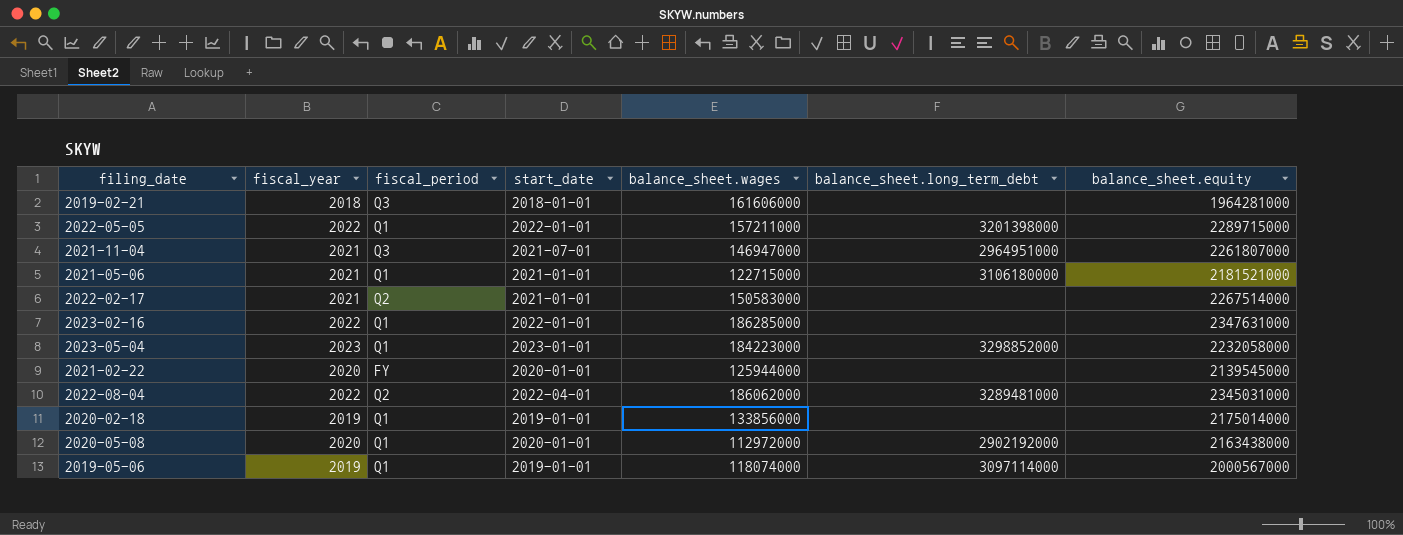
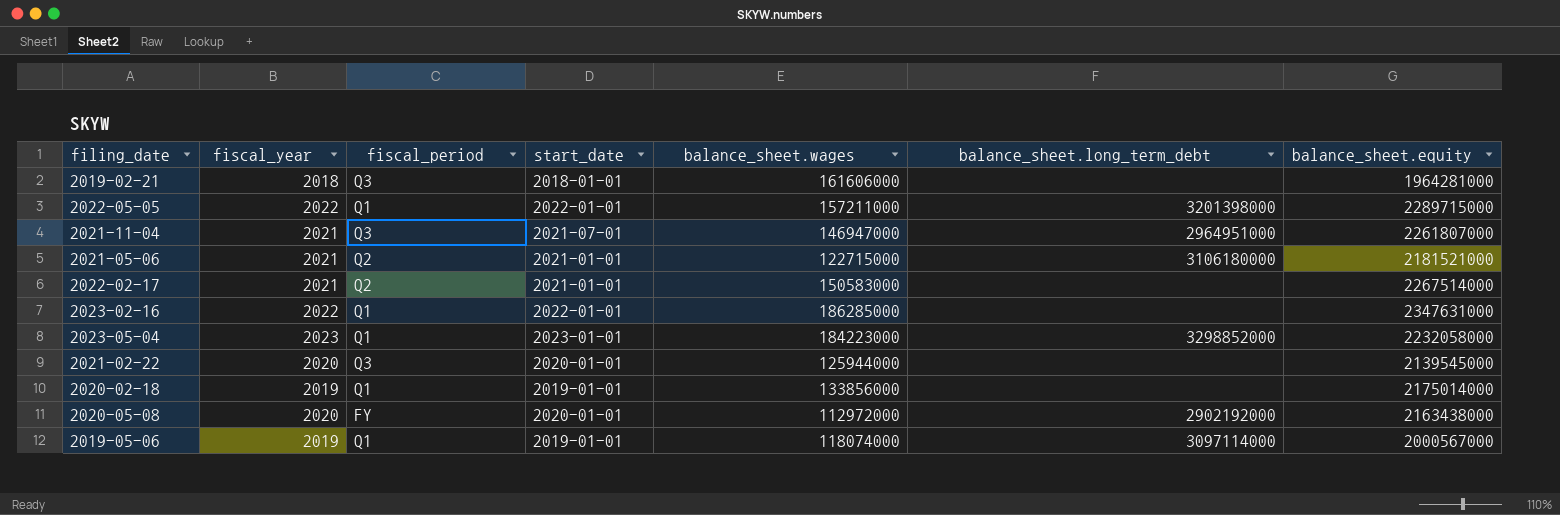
row 2022-08-04: 2022 | Q2 | 2022-04-01 | 186062000 | 3289481000 | 2345031000 -> none
2021-05-06 | fiscal_period: Q1 -> Q2
2021-02-22 | fiscal_period: FY -> Q3
2020-05-08 | fiscal_period: Q1 -> FY

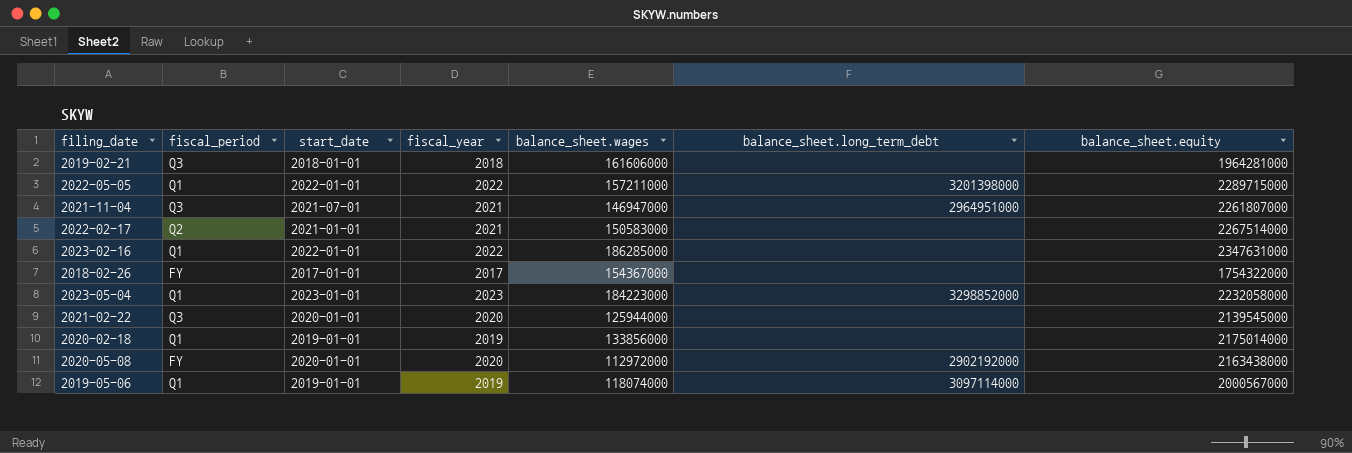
column fiscal_year | position: 2 -> 4
row 2021-05-06: 2021 | Q2 | 2021-01-01 | 122715000 | 3106180000 | 2181521000 -> none
row 2018-02-26: none -> FY | 2017-01-01 | 2017 | 154367000 | none | 1754322000

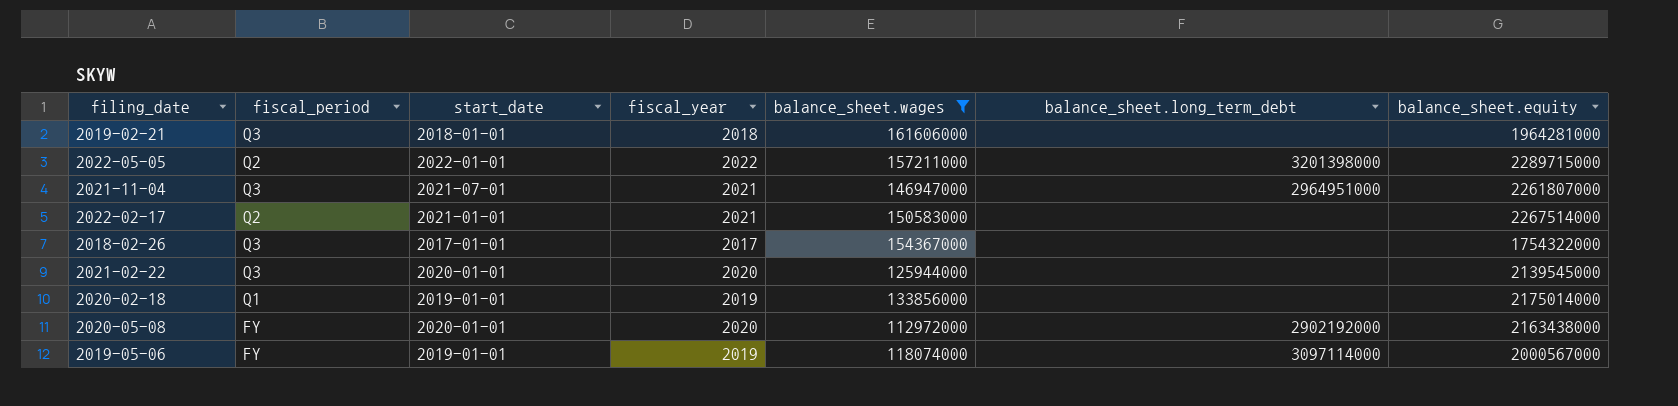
filter: none -> balance_sheet.wages <= 161606000
2022-05-05 | fiscal_period: Q1 -> Q2
2018-02-26 | fiscal_period: FY -> Q3
2019-05-06 | fiscal_period: Q1 -> FY

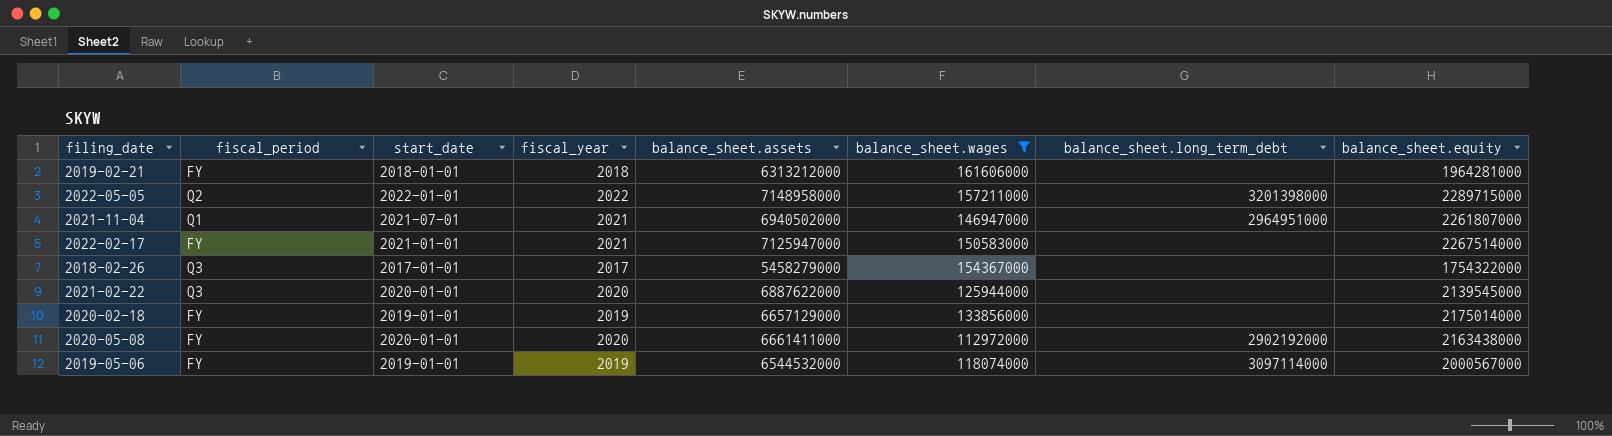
column balance_sheet.assets | position: none -> 5
2019-02-21 | fiscal_period: Q3 -> FY
2021-11-04 | fiscal_period: Q3 -> Q1
2022-02-17 | fiscal_period: Q2 -> FY
2020-02-18 | fiscal_period: Q1 -> FY

